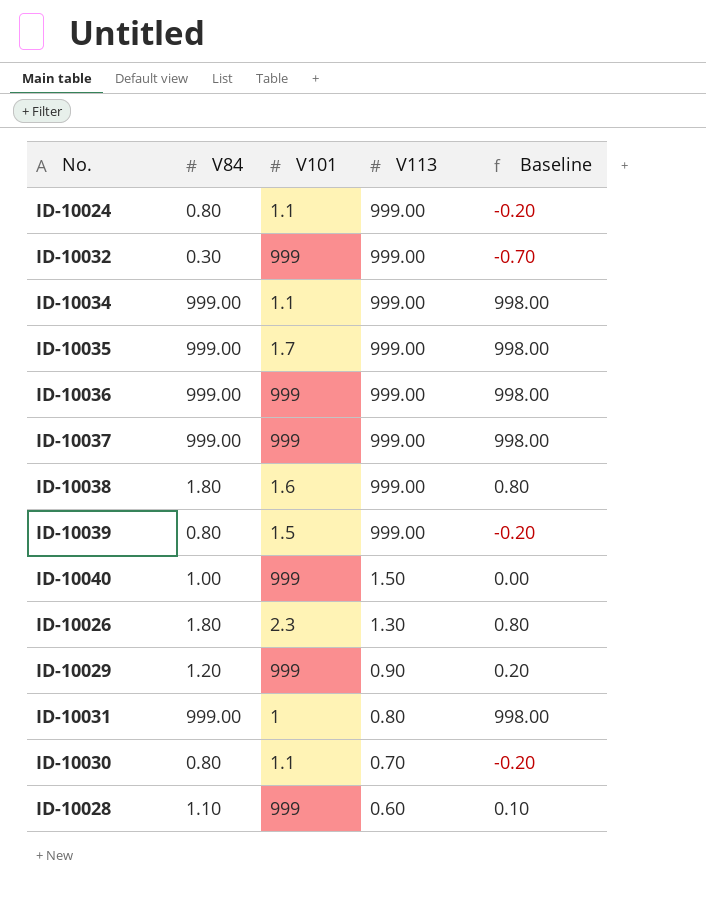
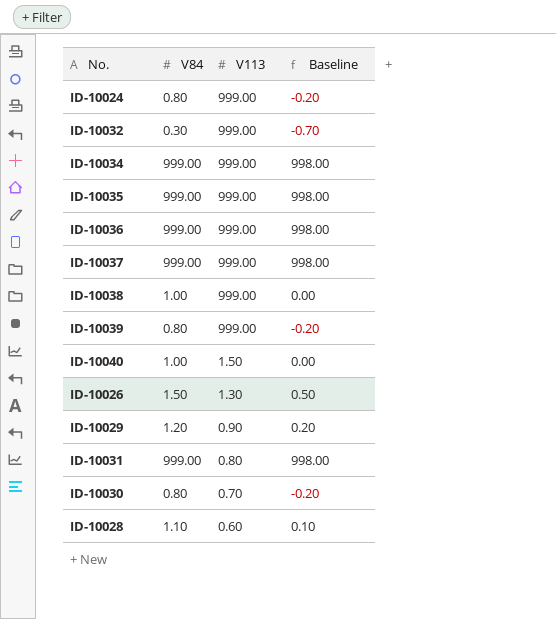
column V101 | position: 3 -> none
ID-10038 | V84: 1.80 -> 1.00
ID-10038 | Baseline: 0.80 -> 0.00
ID-10026 | V84: 1.80 -> 1.50
ID-10026 | Baseline: 0.80 -> 0.50

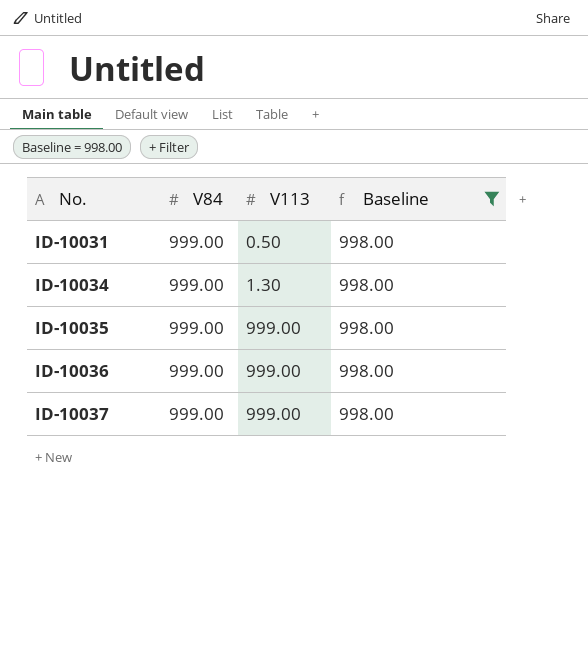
filter: none -> Baseline = 998.00
row order: V113 descending -> No. ascending
ID-10031 | V113: 0.80 -> 0.50
ID-10034 | V113: 999.00 -> 1.30

